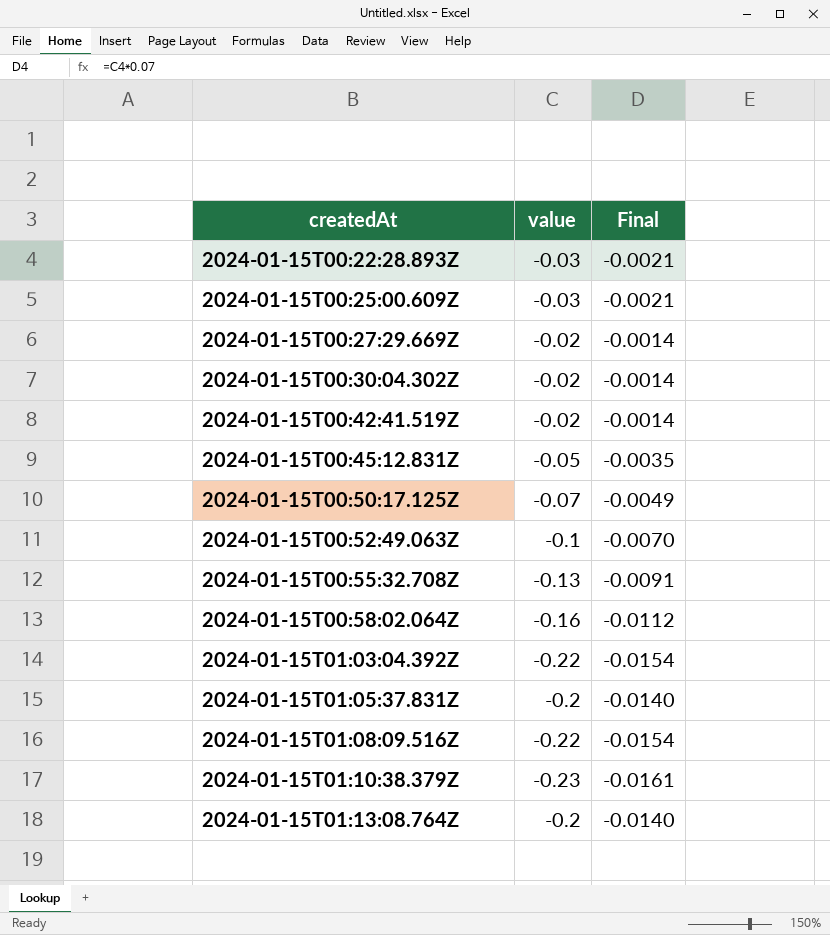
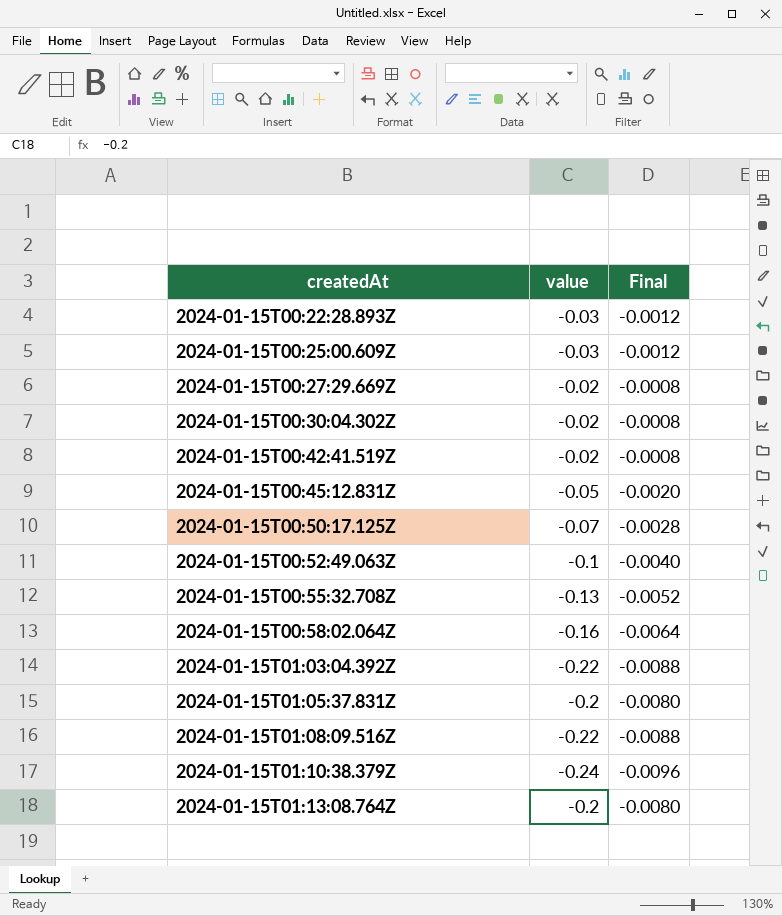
column Final | formula: [value] * 0.07 -> [value] * 0.04
2024-01-15T01:10:38.379Z | value: -0.23 -> -0.24

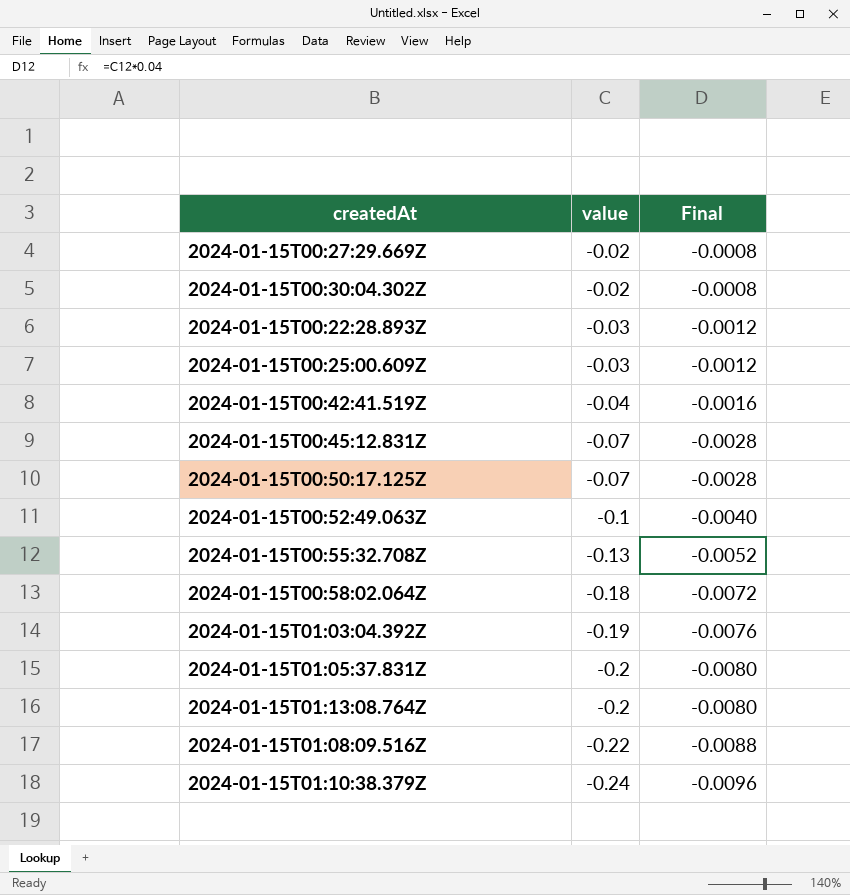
row order: createdAt ascending -> value descending
2024-01-15T00:42:41.519Z | value: -0.02 -> -0.04
2024-01-15T00:42:41.519Z | Final: -0.0008 -> -0.0016
2024-01-15T00:45:12.831Z | value: -0.05 -> -0.07
2024-01-15T00:45:12.831Z | Final: -0.0020 -> -0.0028
2024-01-15T00:58:02.064Z | value: -0.16 -> -0.18
2024-01-15T00:58:02.064Z | Final: -0.0064 -> -0.0072
2024-01-15T01:03:04.392Z | value: -0.22 -> -0.19
2024-01-15T01:03:04.392Z | Final: -0.0088 -> -0.0076

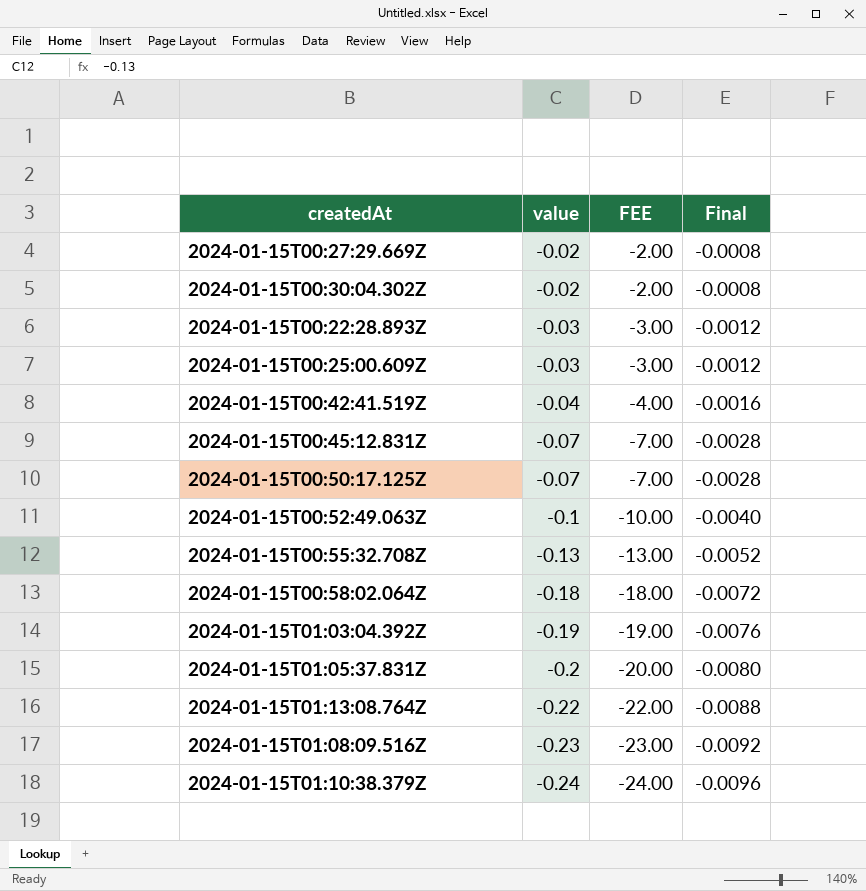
column FEE | formula: none -> [value] * 100
2024-01-15T01:13:08.764Z | value: -0.2 -> -0.22
2024-01-15T01:13:08.764Z | Final: -0.0080 -> -0.0088
2024-01-15T01:08:09.516Z | value: -0.22 -> -0.23
2024-01-15T01:08:09.516Z | Final: -0.0088 -> -0.0092

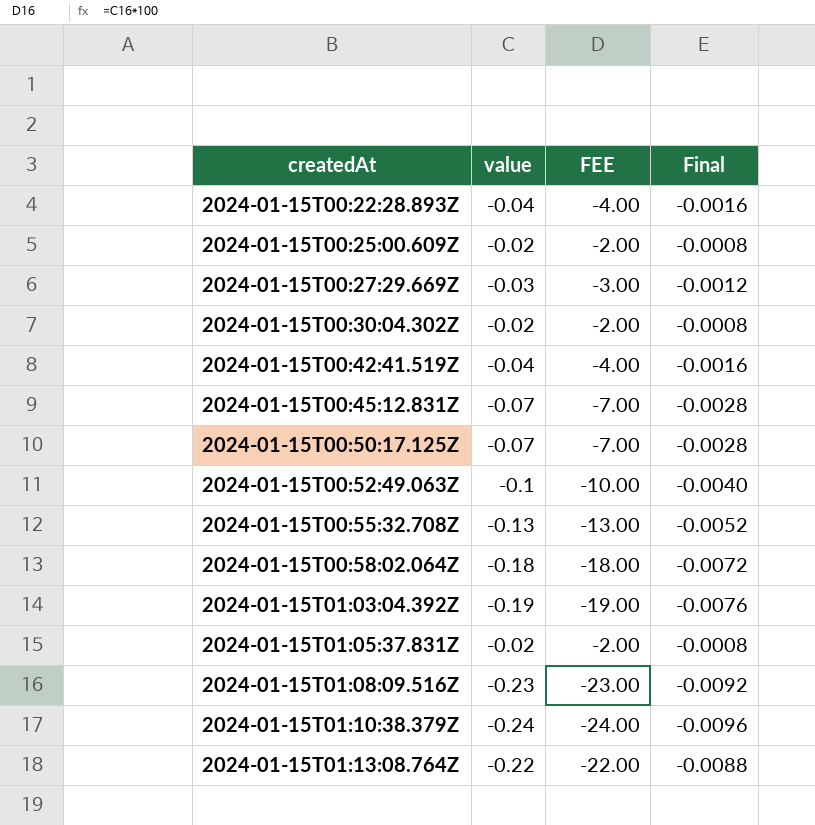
row order: value descending -> createdAt ascending
2024-01-15T00:22:28.893Z | value: -0.03 -> -0.04
2024-01-15T00:22:28.893Z | FEE: -3.00 -> -4.00
2024-01-15T00:22:28.893Z | Final: -0.0012 -> -0.0016
2024-01-15T00:25:00.609Z | value: -0.03 -> -0.02
2024-01-15T00:25:00.609Z | FEE: -3.00 -> -2.00
2024-01-15T00:25:00.609Z | Final: -0.0012 -> -0.0008
2024-01-15T00:27:29.669Z | value: -0.02 -> -0.03
2024-01-15T00:27:29.669Z | FEE: -2.00 -> -3.00
2024-01-15T00:27:29.669Z | Final: -0.0008 -> -0.0012
2024-01-15T01:05:37.831Z | value: -0.2 -> -0.02
2024-01-15T01:05:37.831Z | FEE: -20.00 -> -2.00
2024-01-15T01:05:37.831Z | Final: -0.0080 -> -0.0008

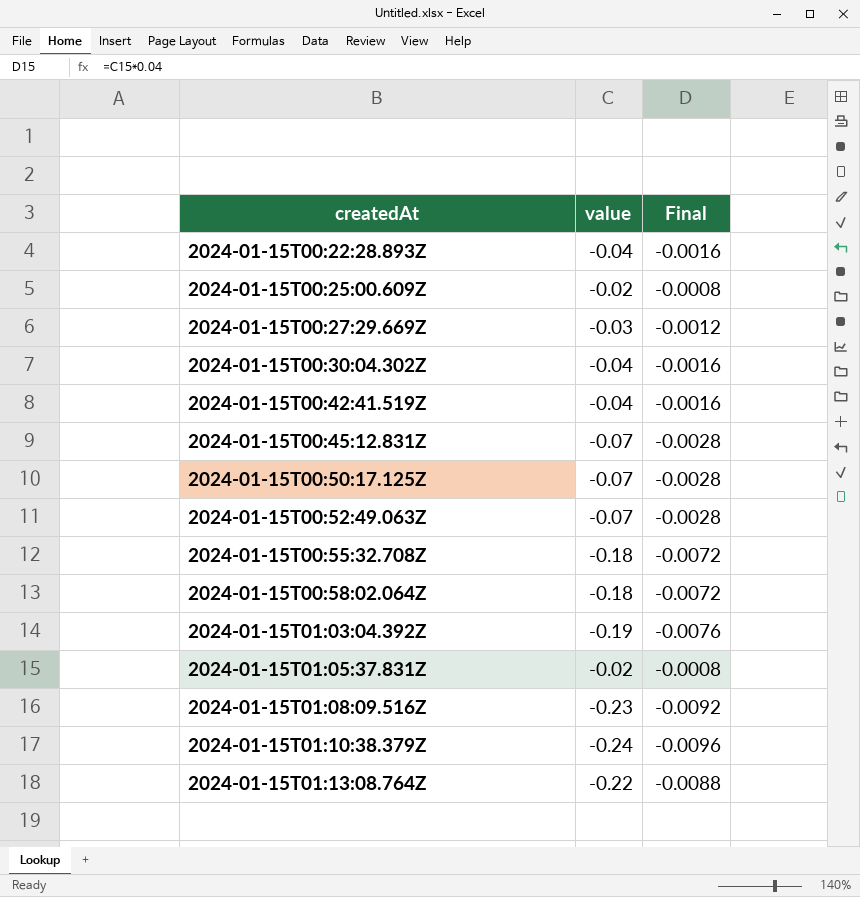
column FEE | formula: [value] * 100 -> none
2024-01-15T00:30:04.302Z | value: -0.02 -> -0.04
2024-01-15T00:30:04.302Z | Final: -0.0008 -> -0.0016
2024-01-15T00:52:49.063Z | value: -0.1 -> -0.07
2024-01-15T00:52:49.063Z | Final: -0.0040 -> -0.0028
2024-01-15T00:55:32.708Z | value: -0.13 -> -0.18
2024-01-15T00:55:32.708Z | Final: -0.0052 -> -0.0072

